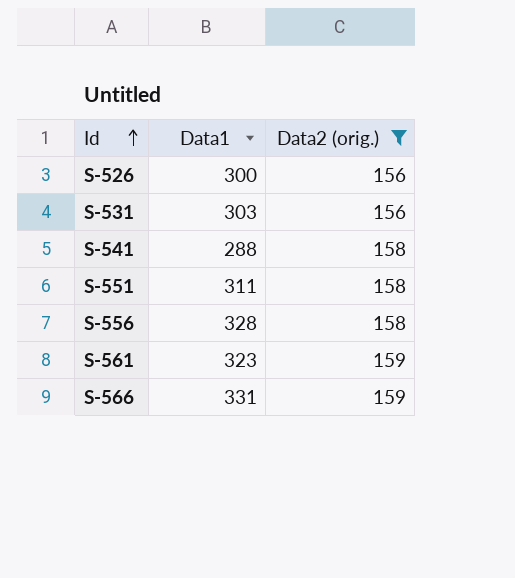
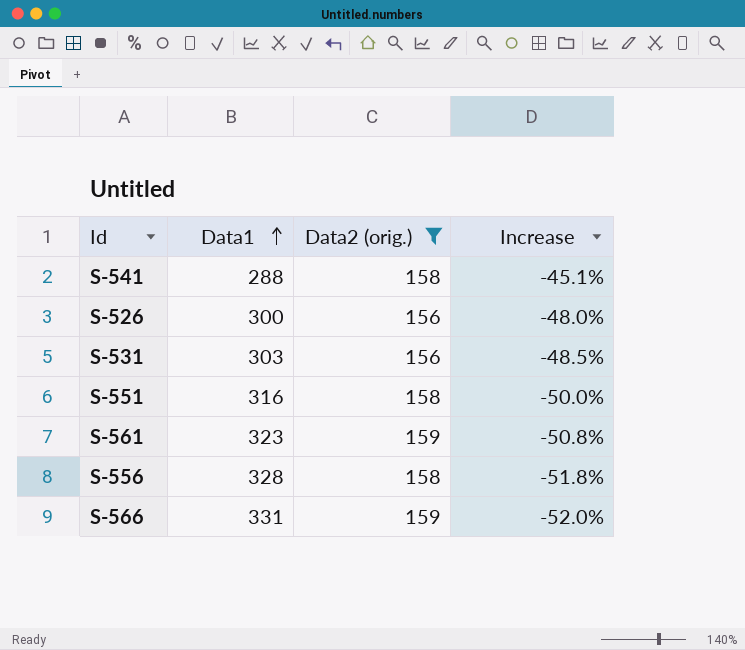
row order: Id ascending -> Data1 ascending
column Increase | formula: none -> ([Data2 (orig.)] - [Data1]) / [Data1]
S-551 | Data1: 311 -> 316

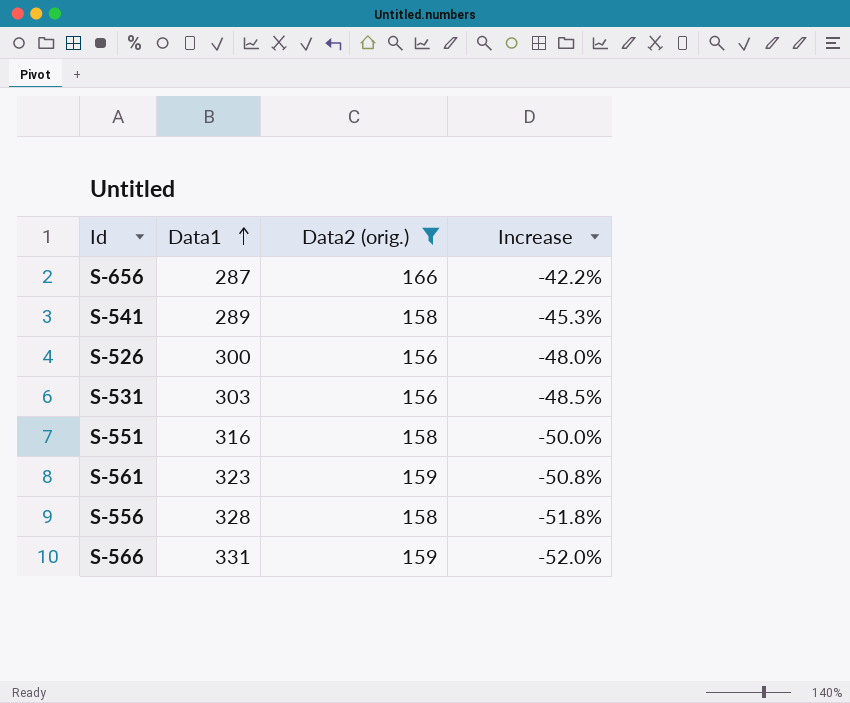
row S-656: none -> 287 | 166 | -42.2%
S-541 | Data1: 288 -> 289
S-541 | Increase: -45.1% -> -45.3%

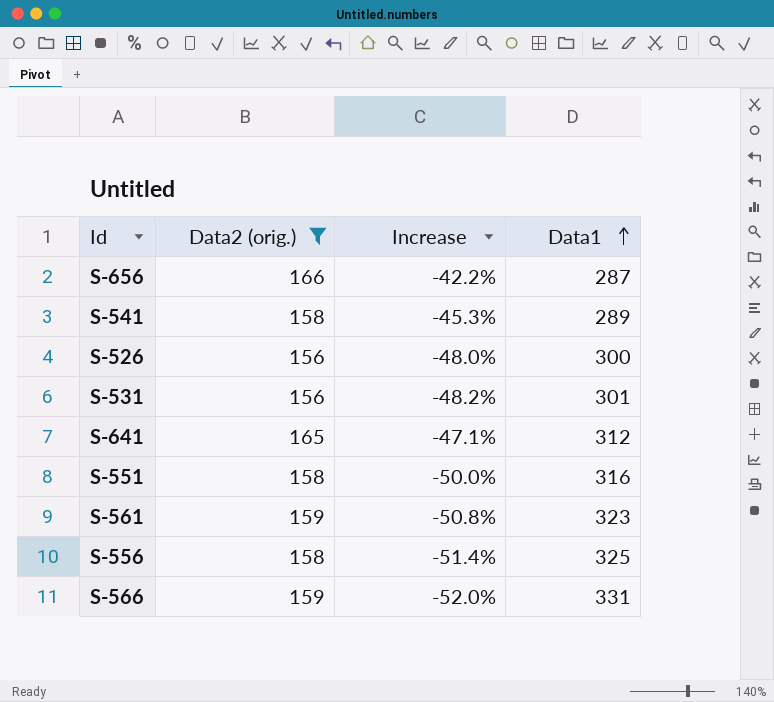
column Data1 | position: 2 -> 4
S-531 | Increase: -48.5% -> -48.2%
S-531 | Data1: 303 -> 301
row S-641: none -> 165 | -47.1% | 312
S-556 | Increase: -51.8% -> -51.4%
S-556 | Data1: 328 -> 325

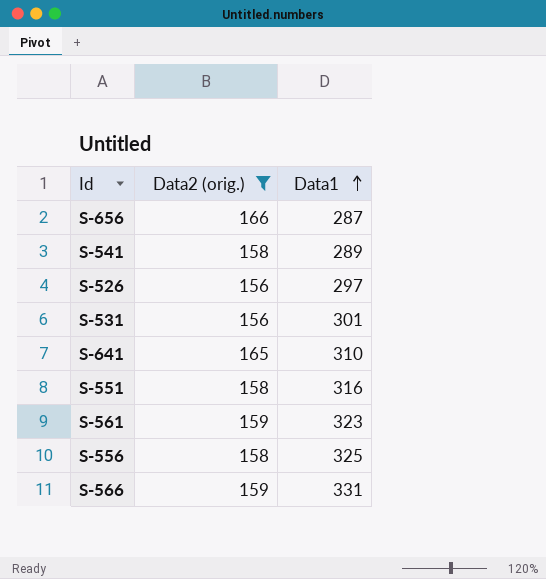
column Increase | formula: ([Data2 (orig.)] - [Data1]) / [Data1] -> none
S-526 | Data1: 300 -> 297
S-641 | Data1: 312 -> 310

